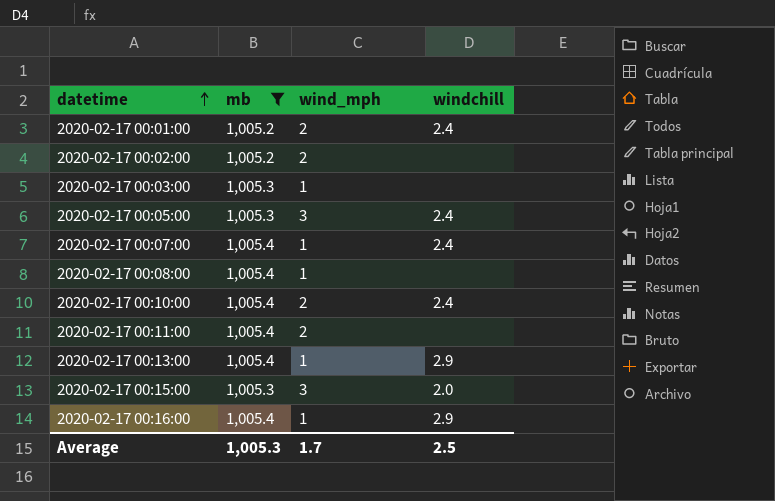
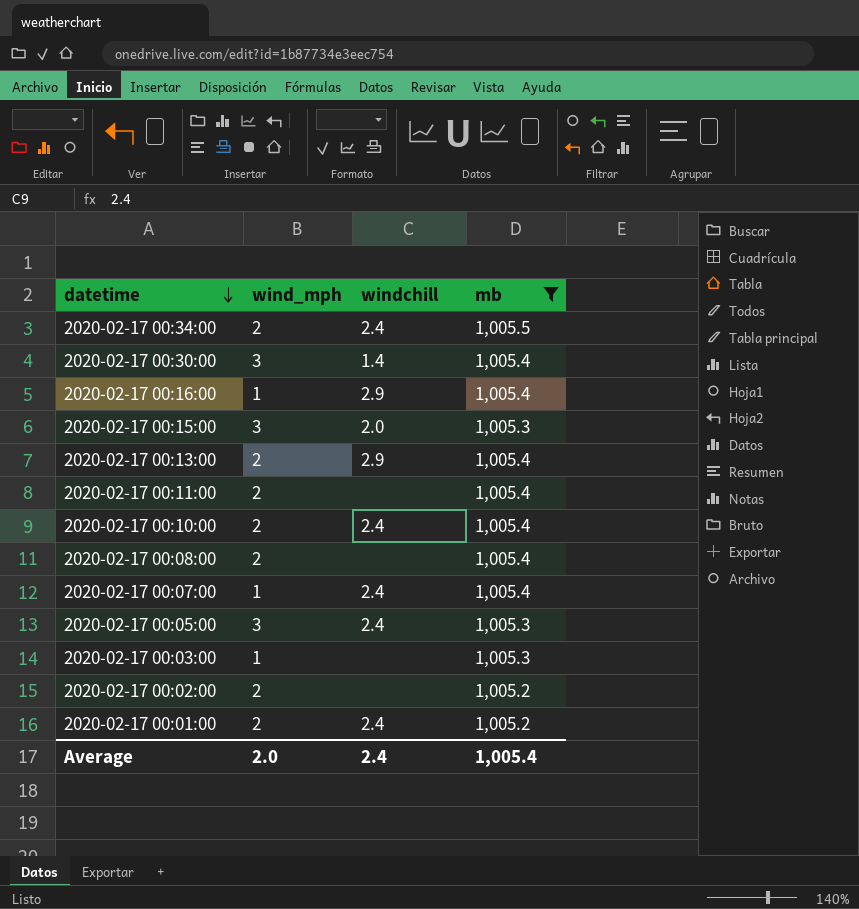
row order: datetime ascending -> datetime descending
column mb | position: 2 -> 4
row 2020-02-17 00:34:00: none -> 2 | 2.4 | 1,005.5
row 2020-02-17 00:30:00: none -> 3 | 1.4 | 1,005.4
2020-02-17 00:13:00 | wind_mph: 1 -> 2
2020-02-17 00:08:00 | wind_mph: 1 -> 2
Average | wind_mph: 1.7 -> 2.0
Average | windchill: 2.5 -> 2.4
Average | mb: 1,005.3 -> 1,005.4

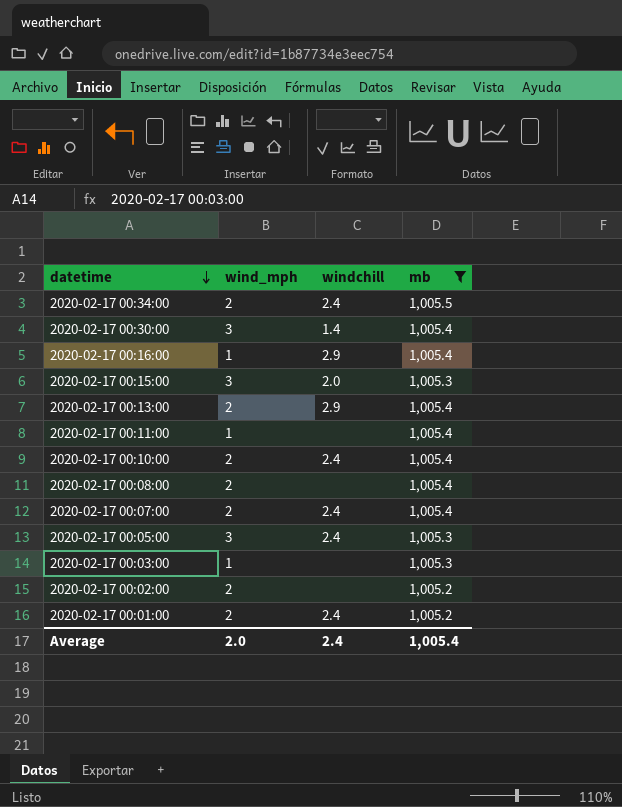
2020-02-17 00:11:00 | wind_mph: 2 -> 1
2020-02-17 00:07:00 | wind_mph: 1 -> 2

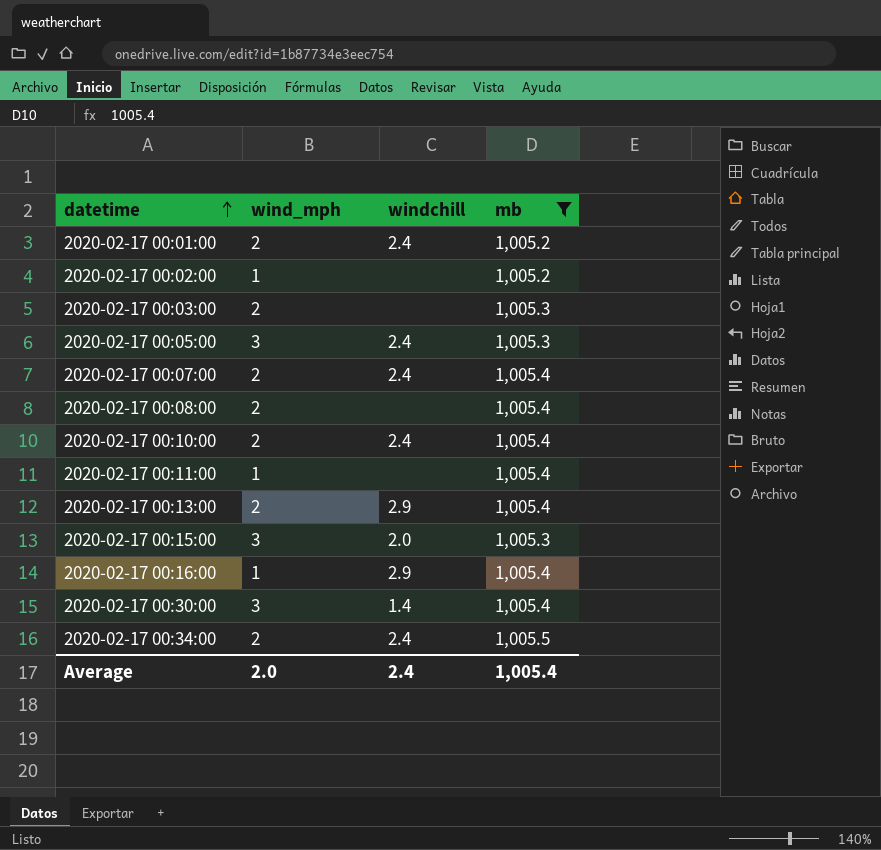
row order: datetime descending -> datetime ascending
2020-02-17 00:02:00 | wind_mph: 2 -> 1
2020-02-17 00:03:00 | wind_mph: 1 -> 2

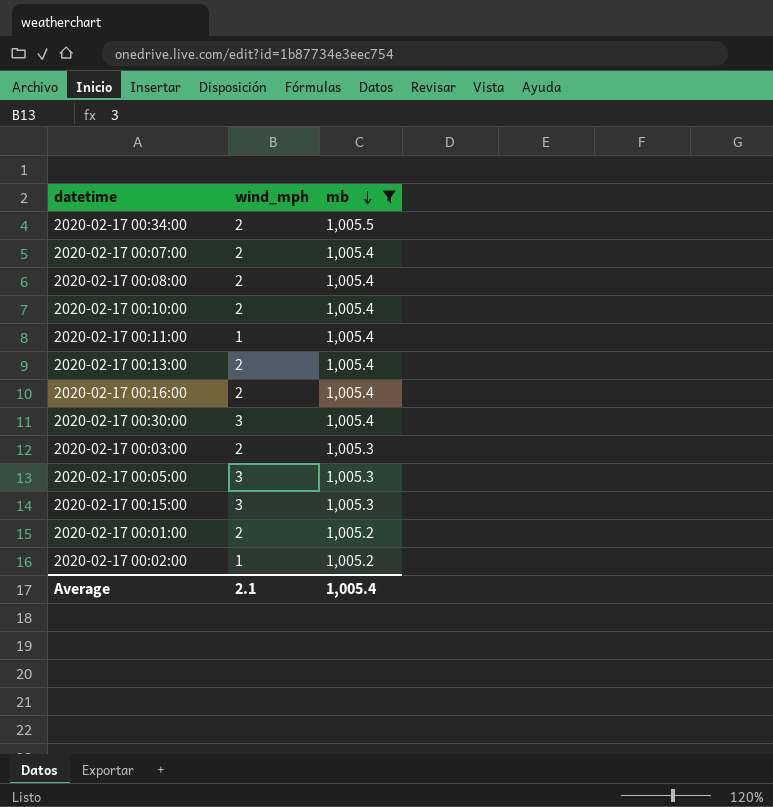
row order: datetime ascending -> mb descending
column windchill | position: 3 -> none
2020-02-17 00:16:00 | wind_mph: 1 -> 2
Average | wind_mph: 2.0 -> 2.1

